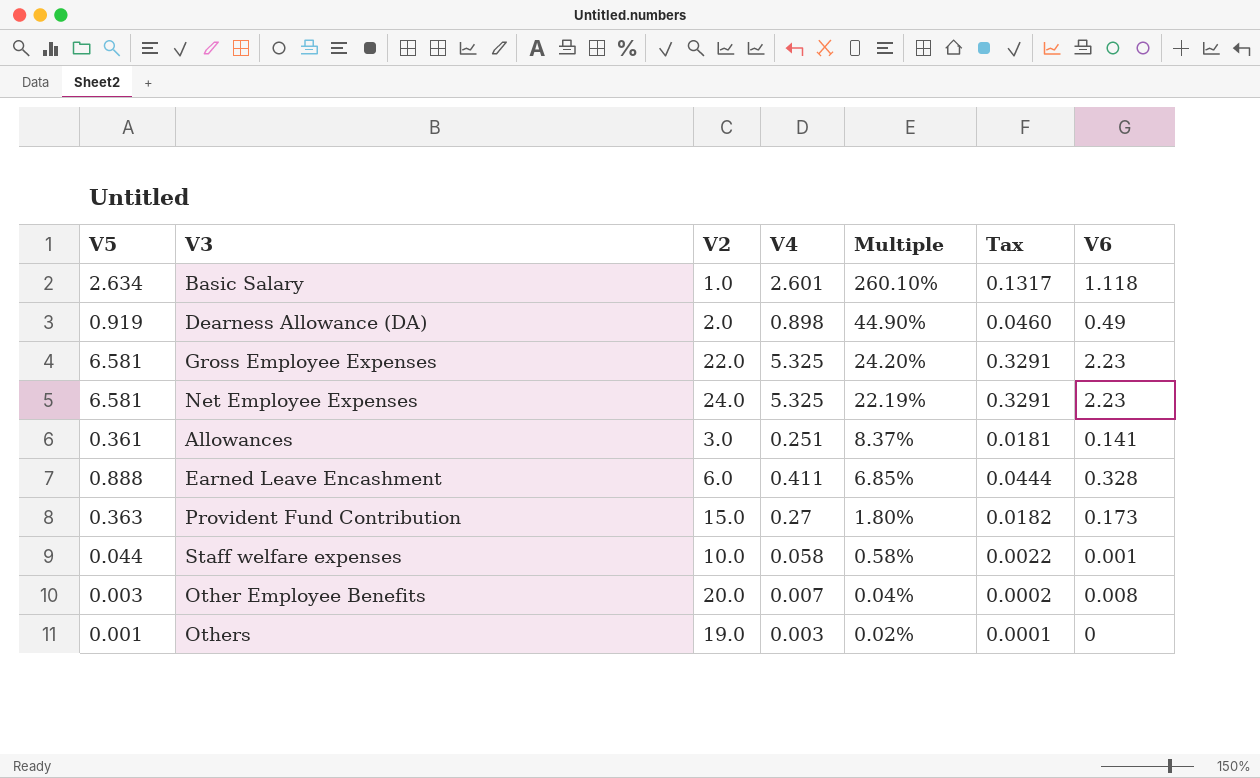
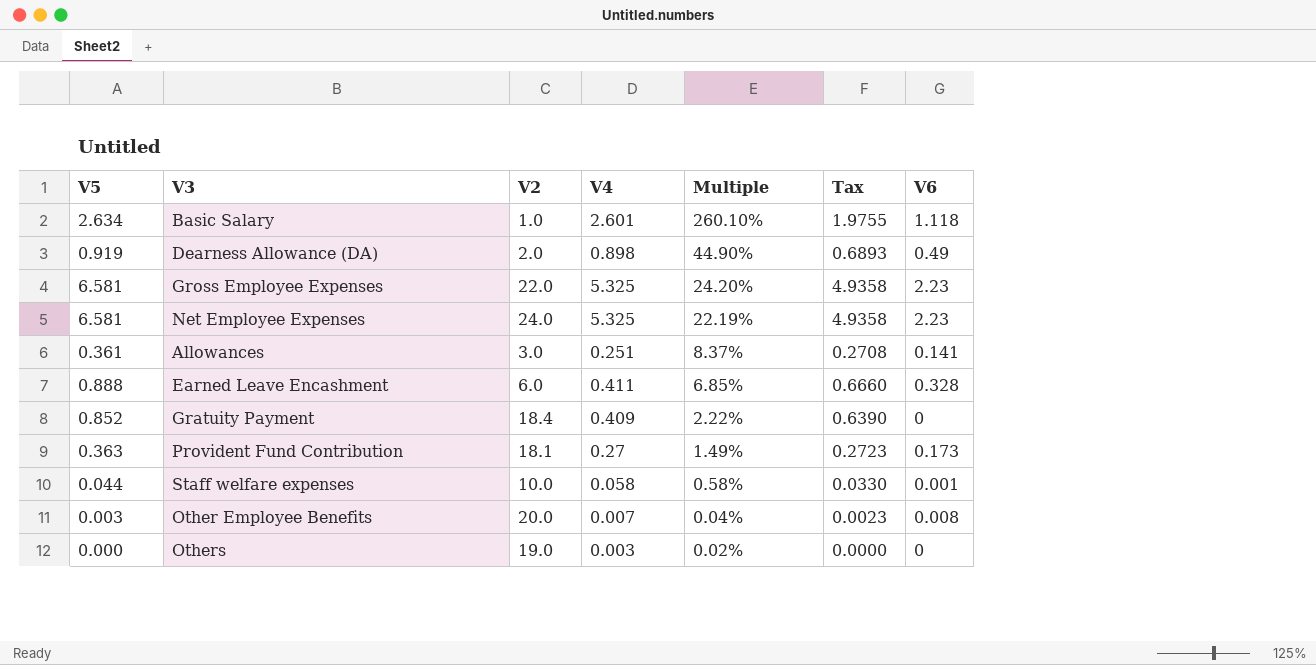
column Tax | formula: [V5] * 0.05 -> [V5] * 0.75
row Gratuity Payment: none -> 0.852 | 18.4 | 0.409 | 2.22% | 0.6390 | 0
Provident Fund Contribution | V2: 15.0 -> 18.1
Provident Fund Contribution | Multiple: 1.80% -> 1.49%
Others | V5: 0.001 -> 0.000

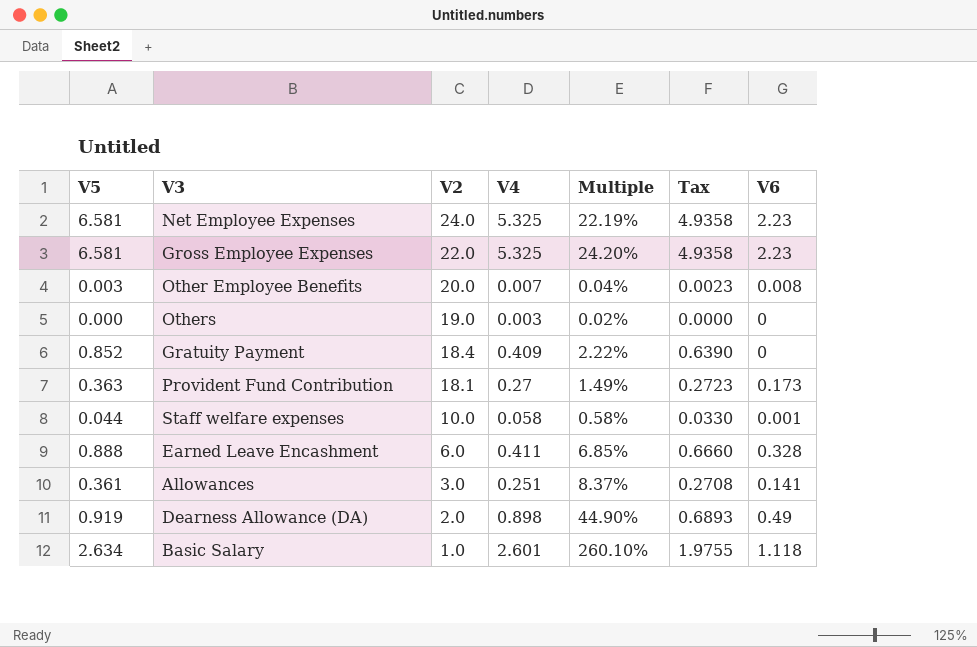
row order: Multiple descending -> V2 descending

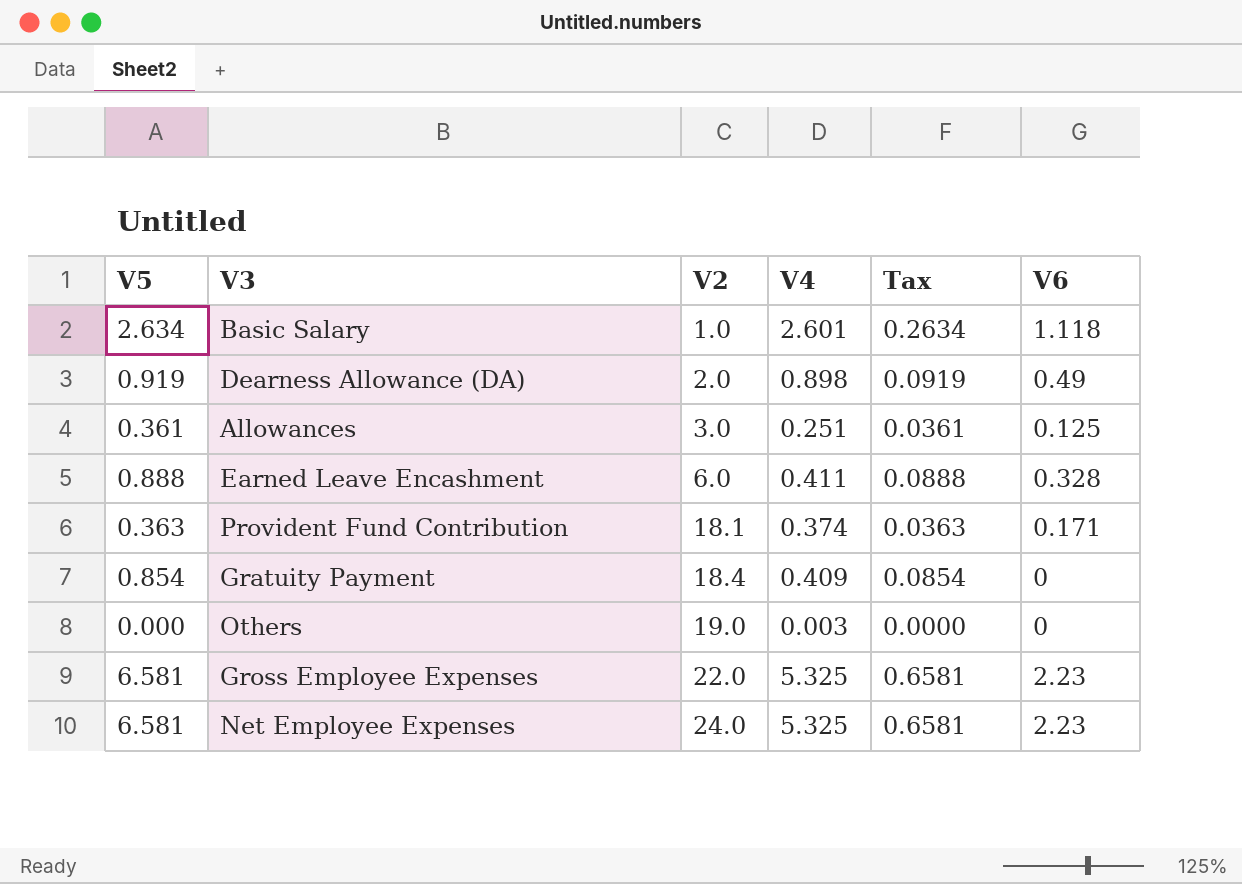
row order: V2 descending -> V2 ascending
column Multiple | formula: [V4] / [V2] -> none
column Tax | formula: [V5] * 0.75 -> [V5] * 0.1
row Other Employee Benefits: 0.003 | 20.0 | 0.007 | 0.04% | 0.0023 | 0.008 -> none
row Staff welfare expenses: 0.044 | 10.0 | 0.058 | 0.58% | 0.0330 | 0.001 -> none
Allowances | V6: 0.141 -> 0.125
Provident Fund Contribution | V4: 0.27 -> 0.374
Provident Fund Contribution | V6: 0.173 -> 0.171
Gratuity Payment | V5: 0.852 -> 0.854

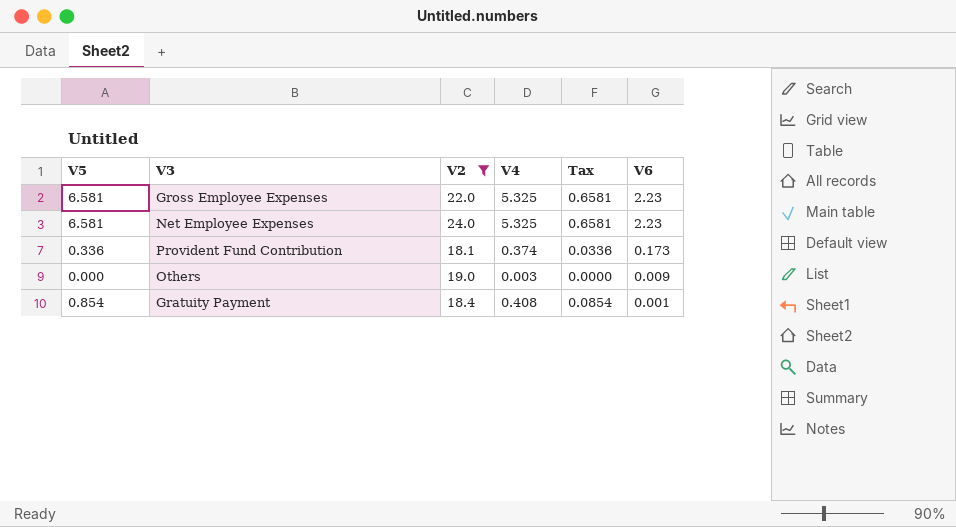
filter: none -> V2 >= 18.1
row order: V2 ascending -> V6 descending
Provident Fund Contribution | V5: 0.363 -> 0.336
Provident Fund Contribution | Tax: 0.0363 -> 0.0336
Provident Fund Contribution | V6: 0.171 -> 0.173
Others | V6: 0 -> 0.009
Gratuity Payment | V4: 0.409 -> 0.408
Gratuity Payment | V6: 0 -> 0.001

